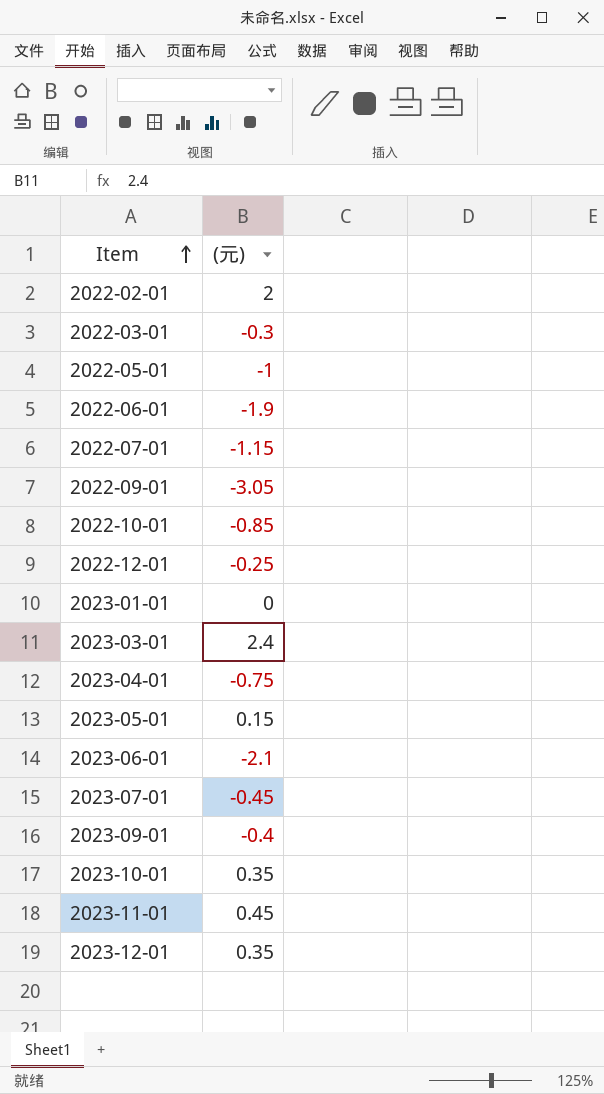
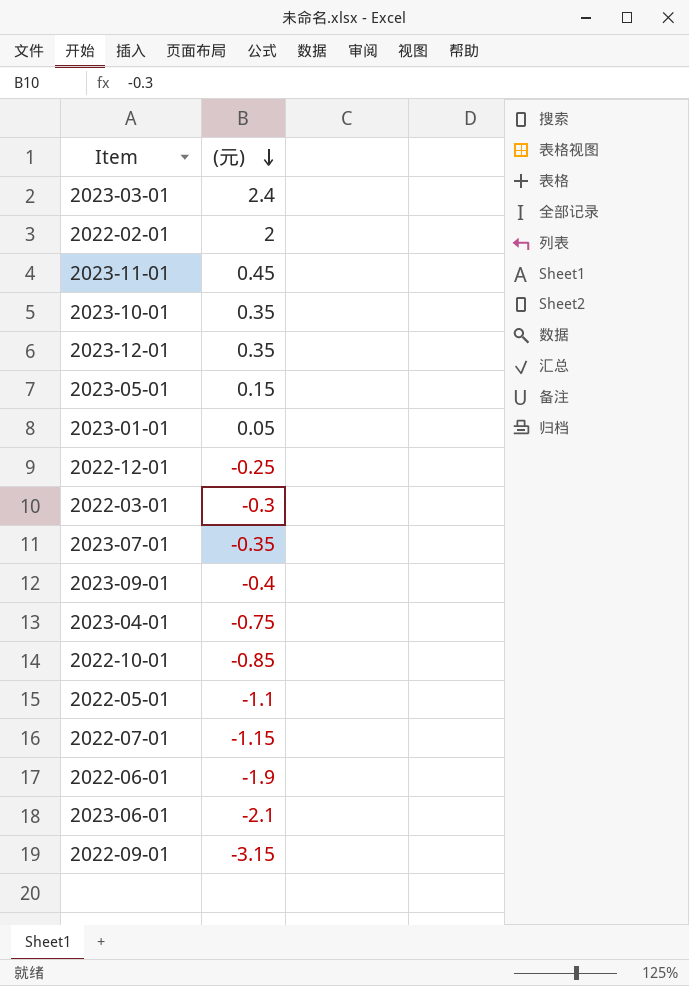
row order: Item ascending -> (元) descending
2023-01-01 | (元): 0 -> 0.05
2023-07-01 | (元): -0.45 -> -0.35
2022-05-01 | (元): -1 -> -1.1
2022-09-01 | (元): -3.05 -> -3.15

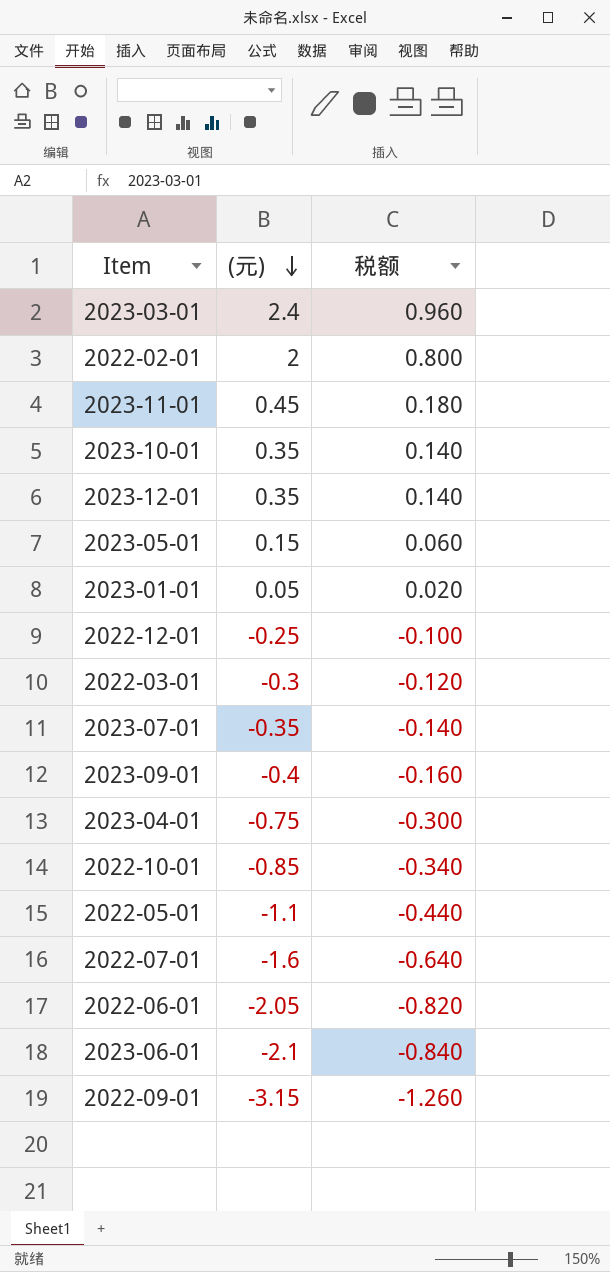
column 税额 | formula: none -> [(元)] * 0.4
2022-07-01 | (元): -1.15 -> -1.6
2022-06-01 | (元): -1.9 -> -2.05

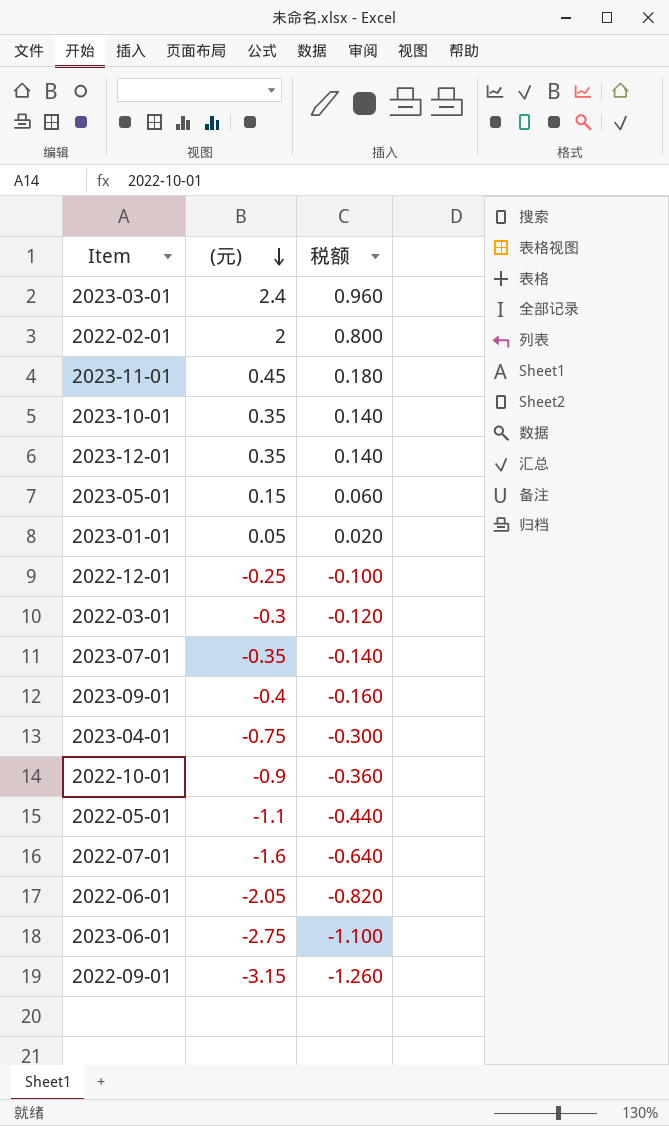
2022-10-01 | (元): -0.85 -> -0.9
2022-10-01 | 税额: -0.340 -> -0.360
2023-06-01 | (元): -2.1 -> -2.75
2023-06-01 | 税额: -0.840 -> -1.100

